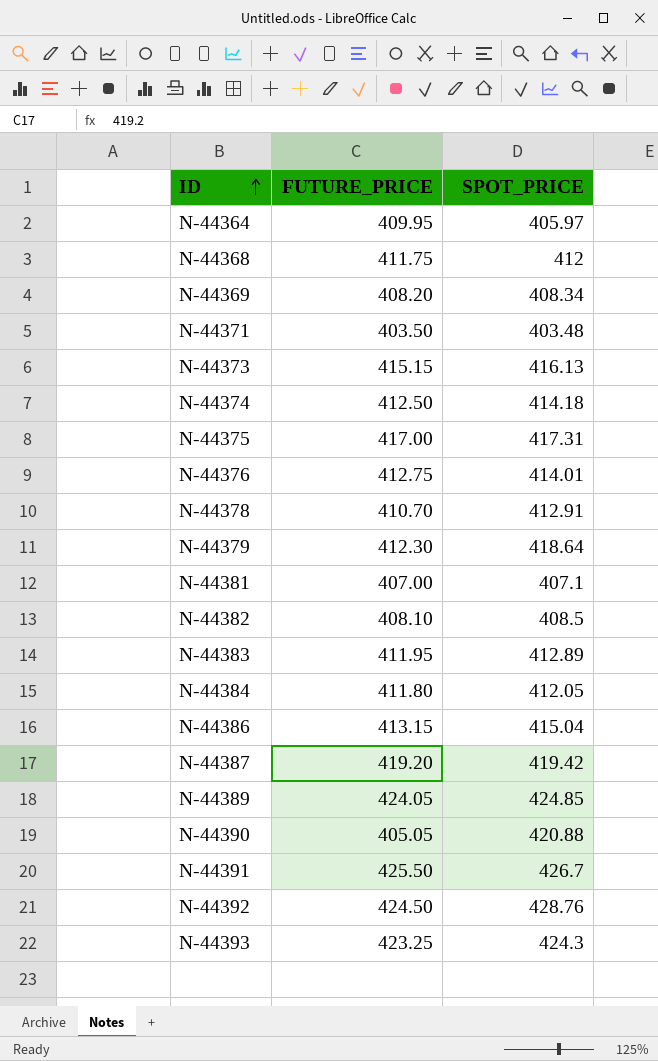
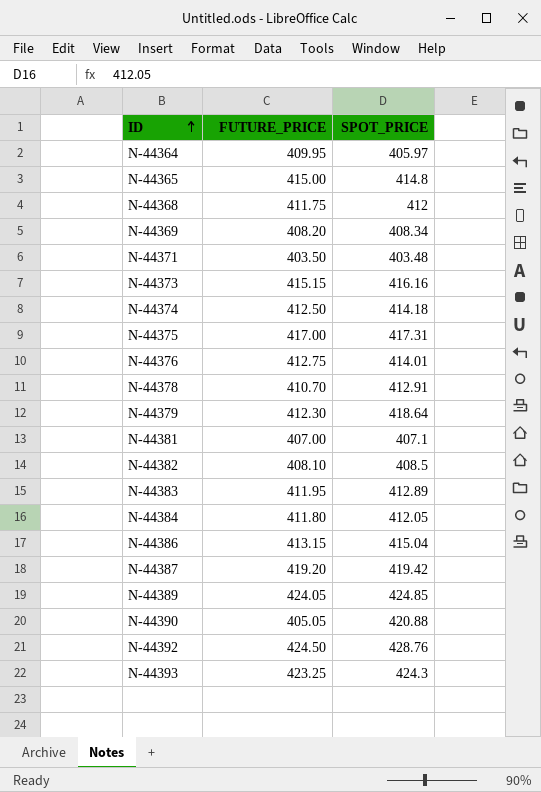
row N-44391: 425.50 | 426.7 -> none
row N-44365: none -> 415.00 | 414.8
N-44373 | SPOT_PRICE: 416.13 -> 416.16

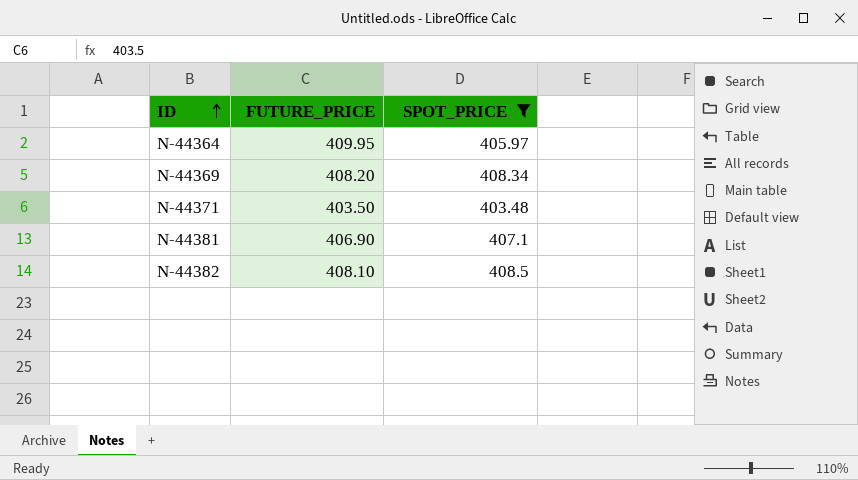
filter: none -> SPOT_PRICE <= 408.5
N-44381 | FUTURE_PRICE: 407.00 -> 406.90

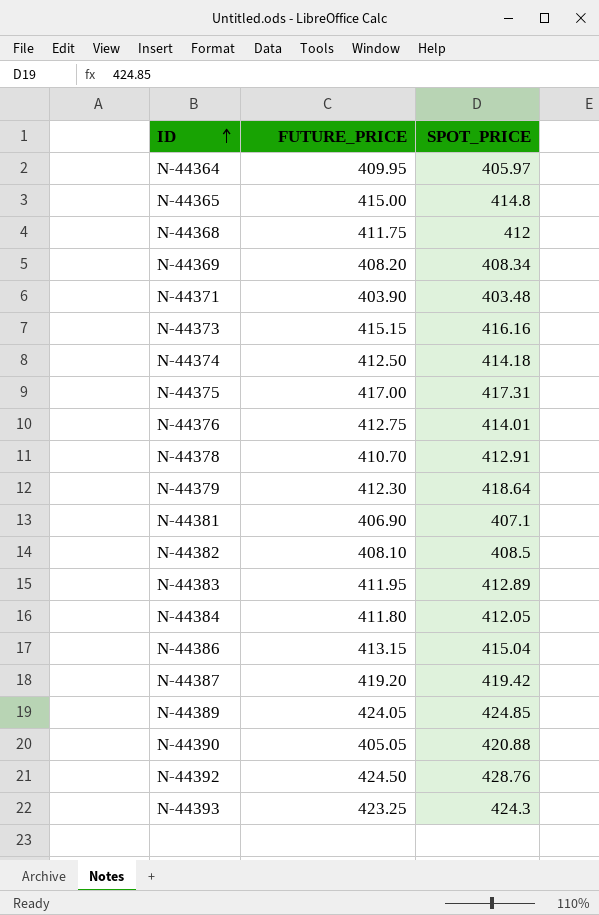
filter: SPOT_PRICE <= 408.5 -> none
N-44371 | FUTURE_PRICE: 403.50 -> 403.90

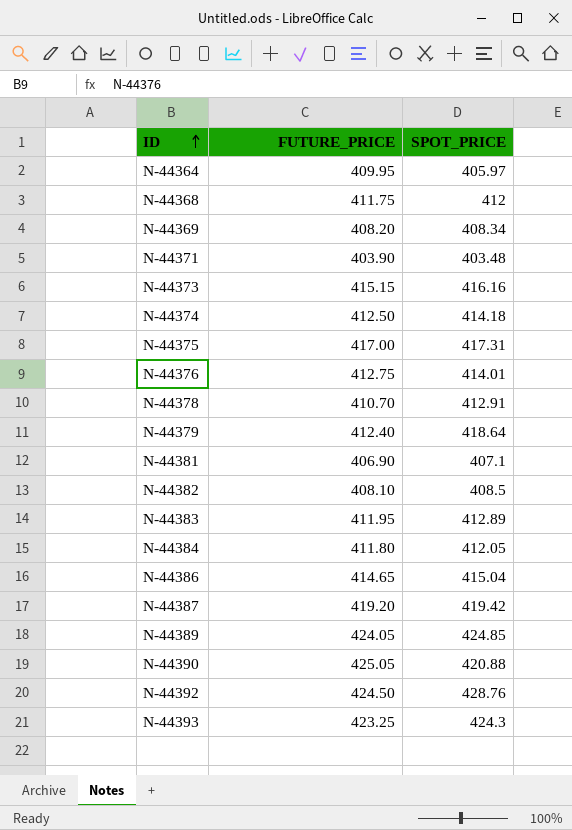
row N-44365: 415.00 | 414.8 -> none
N-44379 | FUTURE_PRICE: 412.30 -> 412.40
N-44386 | FUTURE_PRICE: 413.15 -> 414.65
N-44390 | FUTURE_PRICE: 405.05 -> 425.05

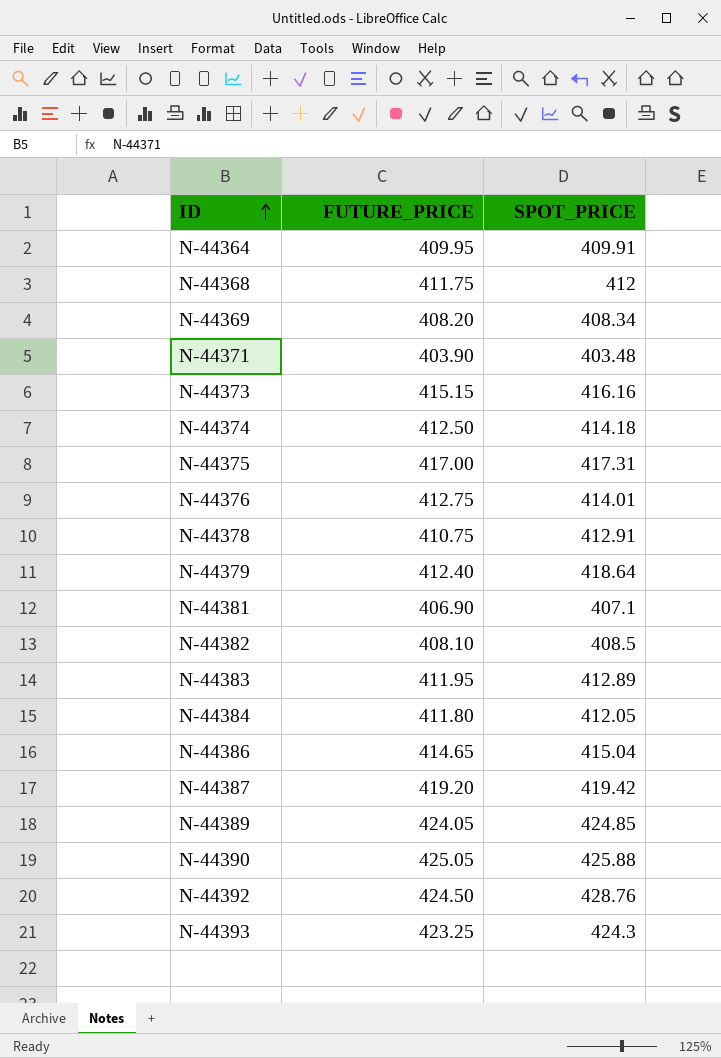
N-44364 | SPOT_PRICE: 405.97 -> 409.91
N-44378 | FUTURE_PRICE: 410.70 -> 410.75
N-44390 | SPOT_PRICE: 420.88 -> 425.88

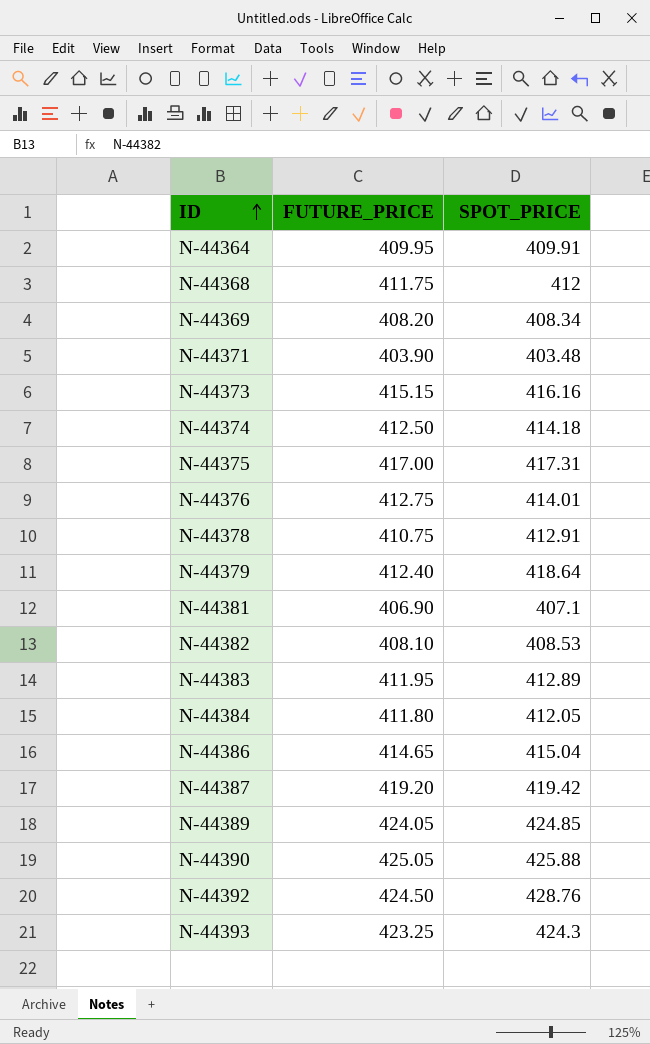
N-44382 | SPOT_PRICE: 408.5 -> 408.53

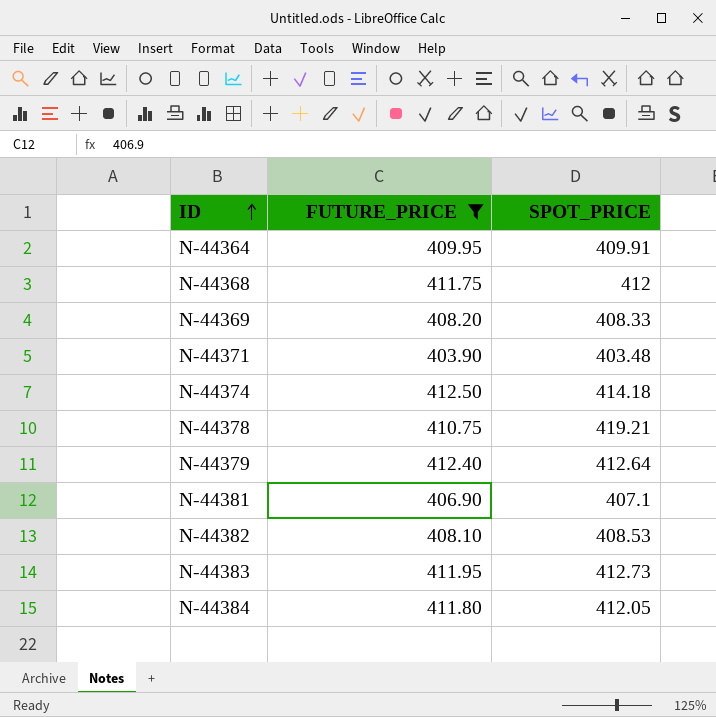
filter: none -> FUTURE_PRICE <= 412.50
N-44369 | SPOT_PRICE: 408.34 -> 408.33
N-44378 | SPOT_PRICE: 412.91 -> 419.21
N-44379 | SPOT_PRICE: 418.64 -> 412.64
N-44383 | SPOT_PRICE: 412.89 -> 412.73

